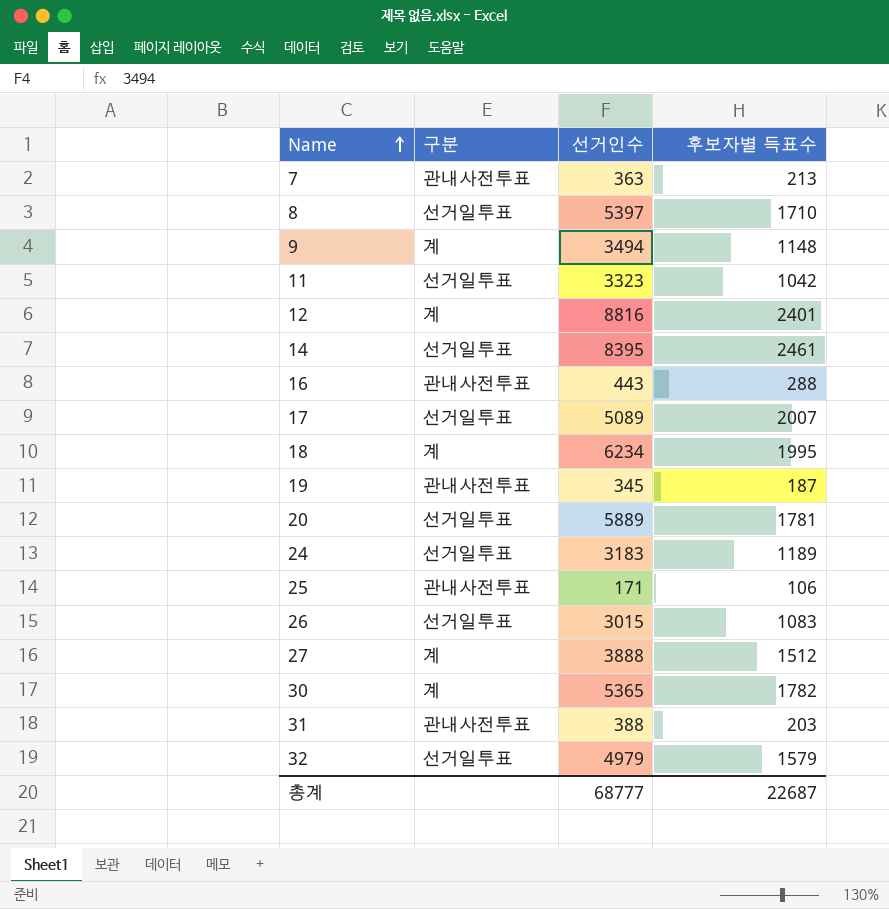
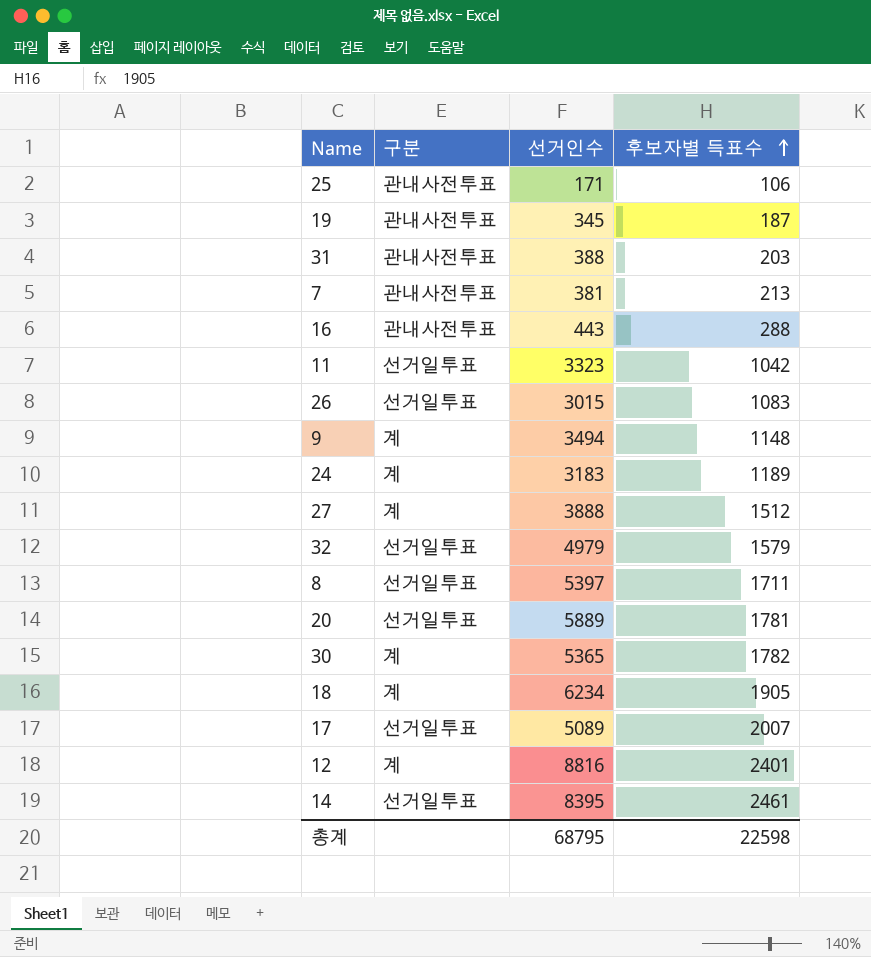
row order: Name ascending -> 후보자별 득표수 ascending
7 | 선거인수: 363 -> 381
24 | 구분: 선거일투표 -> 계
8 | 후보자별 득표수: 1710 -> 1711
18 | 후보자별 득표수: 1995 -> 1905
총계 | 선거인수: 68777 -> 68795
총계 | 후보자별 득표수: 22687 -> 22598

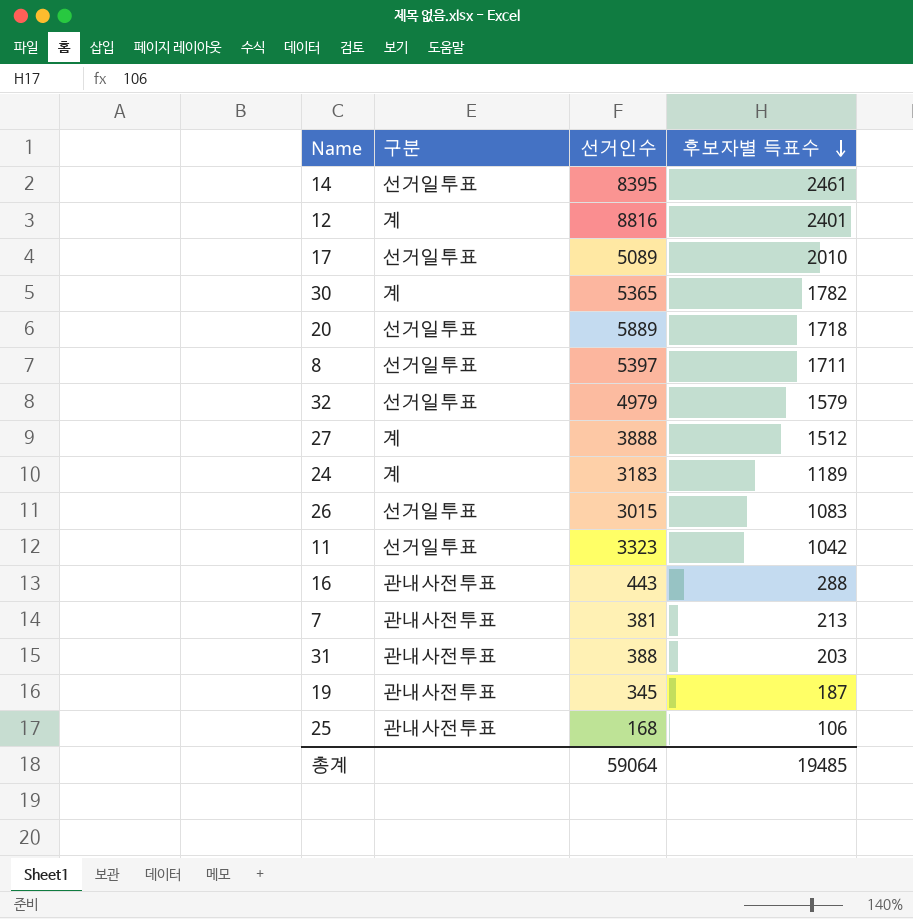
row order: 후보자별 득표수 ascending -> 후보자별 득표수 descending
row 9: 계 | 3494 | 1148 -> none
row 18: 계 | 6234 | 1905 -> none
17 | 후보자별 득표수: 2007 -> 2010
20 | 후보자별 득표수: 1781 -> 1718
25 | 선거인수: 171 -> 168
총계 | 선거인수: 68795 -> 59064
총계 | 후보자별 득표수: 22598 -> 19485

